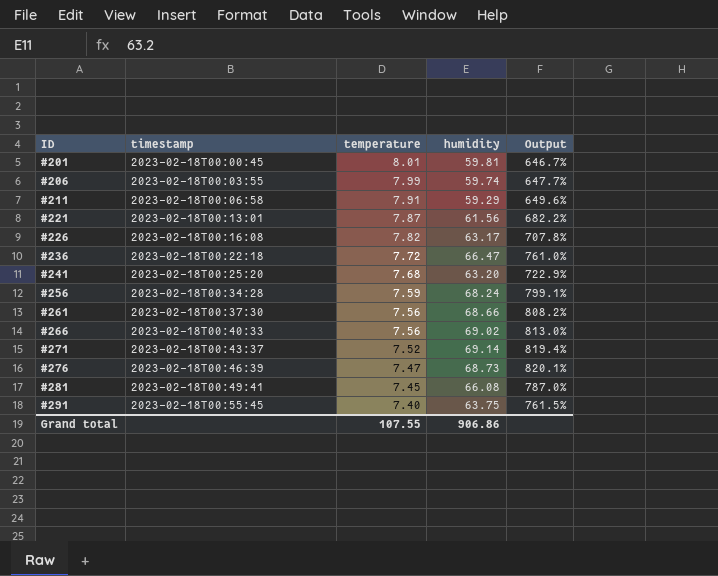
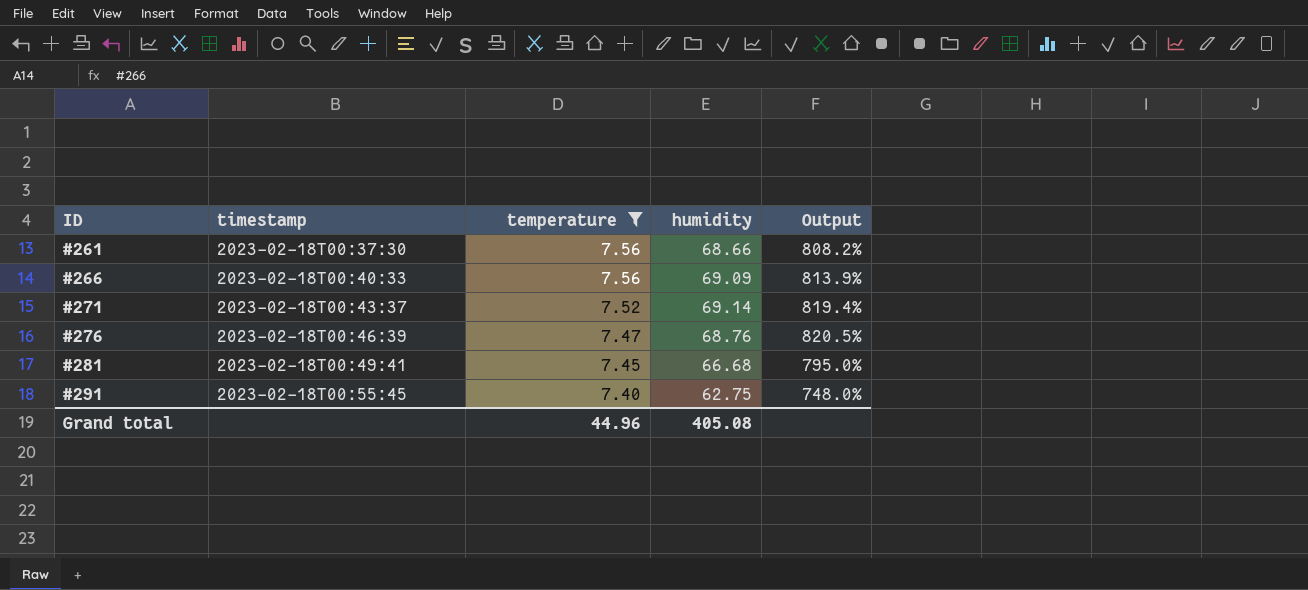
filter: none -> temperature <= 7.56
#266 | humidity: 69.02 -> 69.09
#266 | Output: 813.0% -> 813.9%
#276 | humidity: 68.73 -> 68.76
#276 | Output: 820.1% -> 820.5%
#281 | humidity: 66.08 -> 66.68
#281 | Output: 787.0% -> 795.0%
#291 | humidity: 63.75 -> 62.75
#291 | Output: 761.5% -> 748.0%
Grand total | temperature: 107.55 -> 44.96
Grand total | humidity: 906.86 -> 405.08

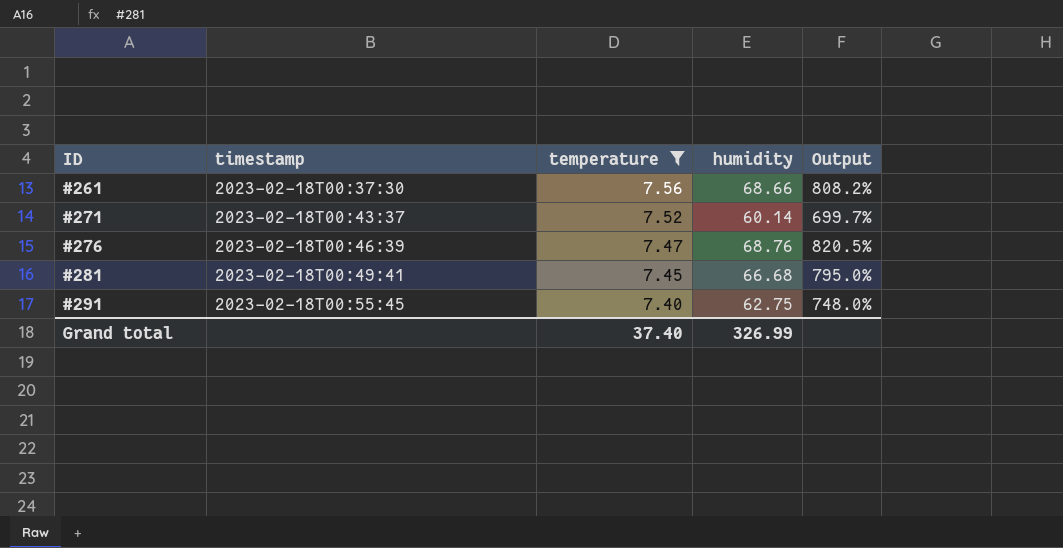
row #266: 2023-02-18T00:40:33 | 7.56 | 69.09 | 813.9% -> none
#271 | humidity: 69.14 -> 60.14
#271 | Output: 819.4% -> 699.7%
Grand total | temperature: 44.96 -> 37.40
Grand total | humidity: 405.08 -> 326.99

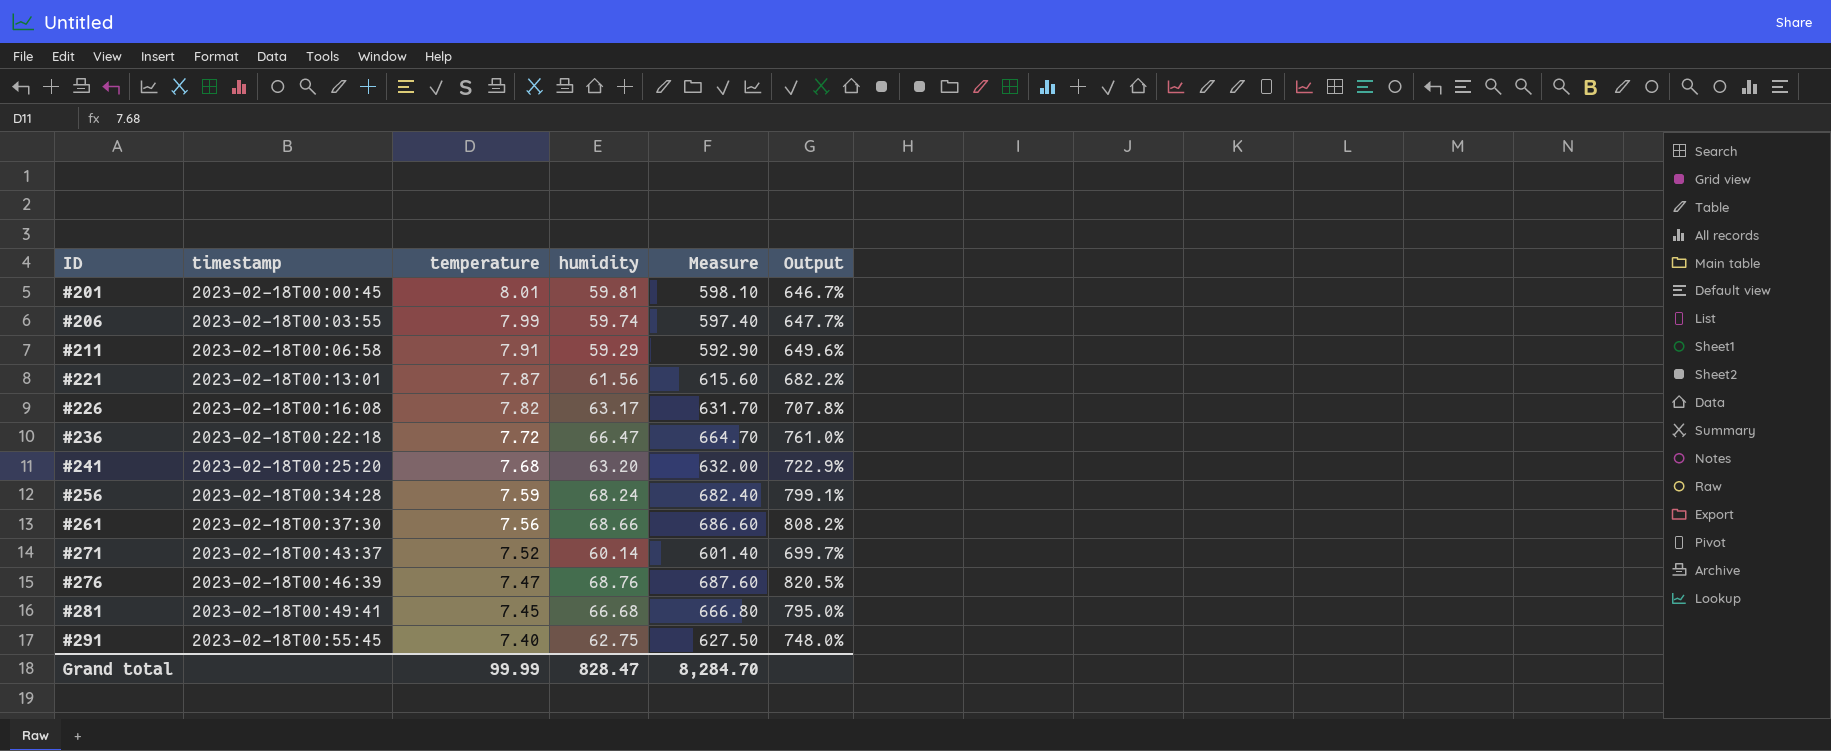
filter: temperature <= 7.56 -> none
column Measure | formula: none -> [humidity] * 10
Grand total | temperature: 37.40 -> 99.99
Grand total | humidity: 326.99 -> 828.47

